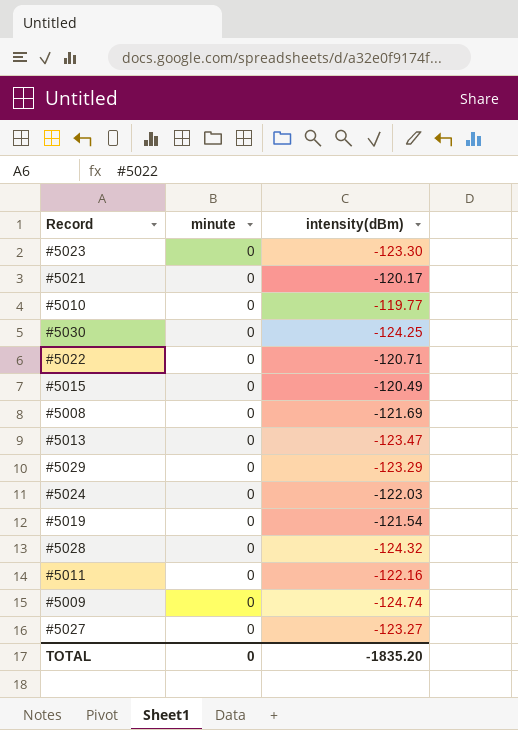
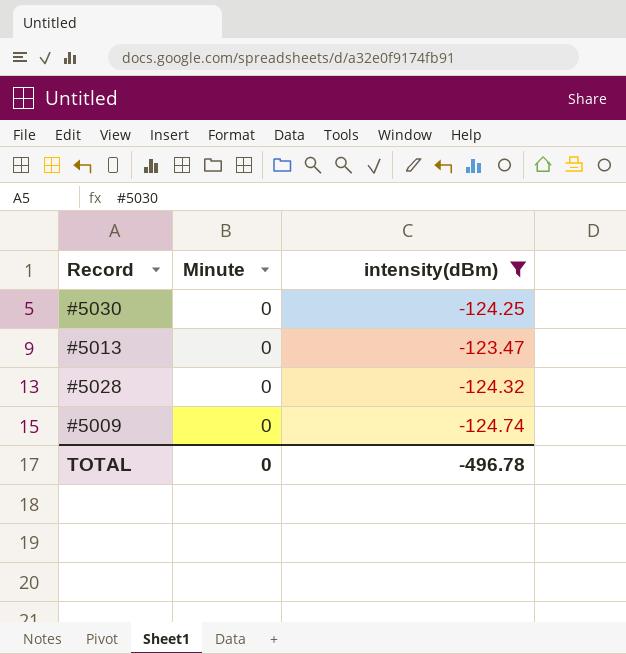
filter: none -> intensity(dBm) <= -123.47
column name: minute -> Minute
TOTAL | intensity(dBm): -1835.20 -> -496.78

